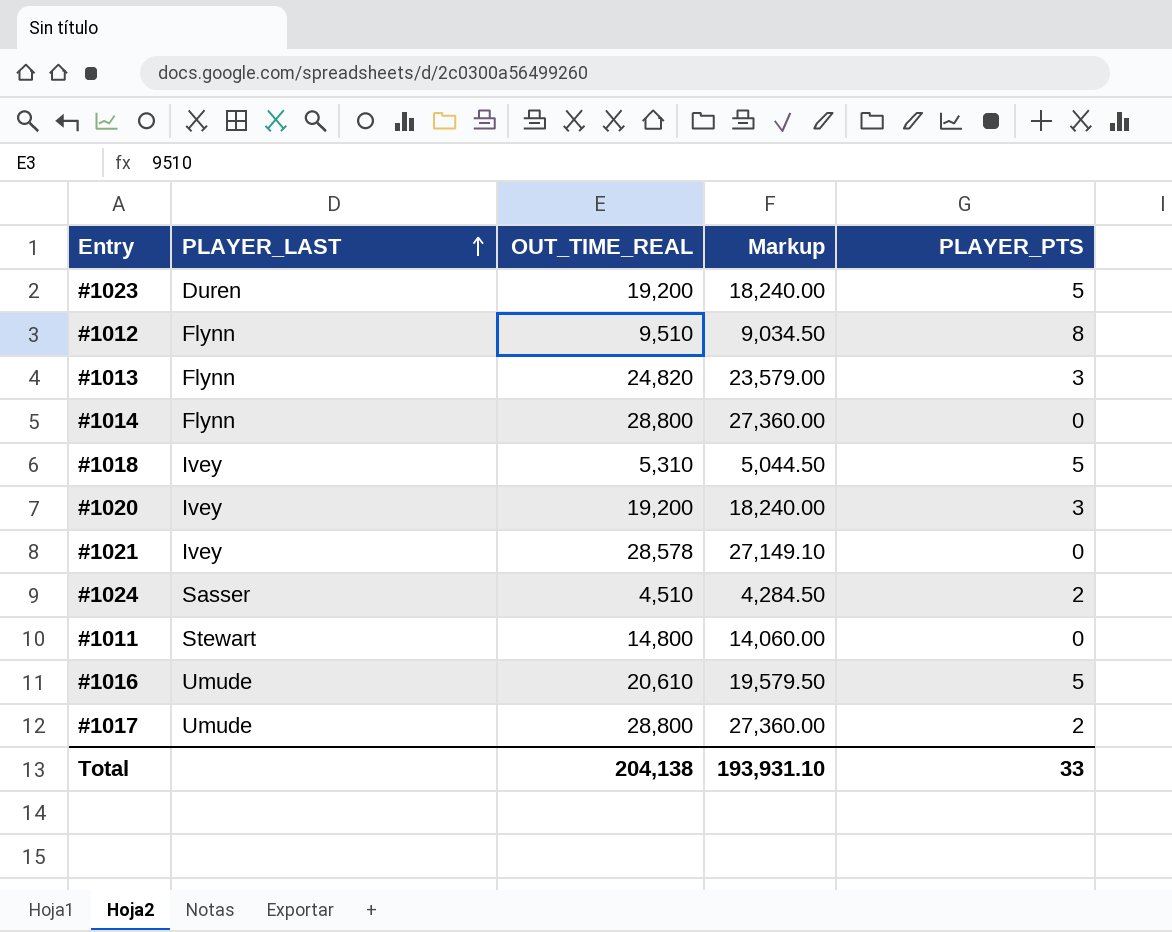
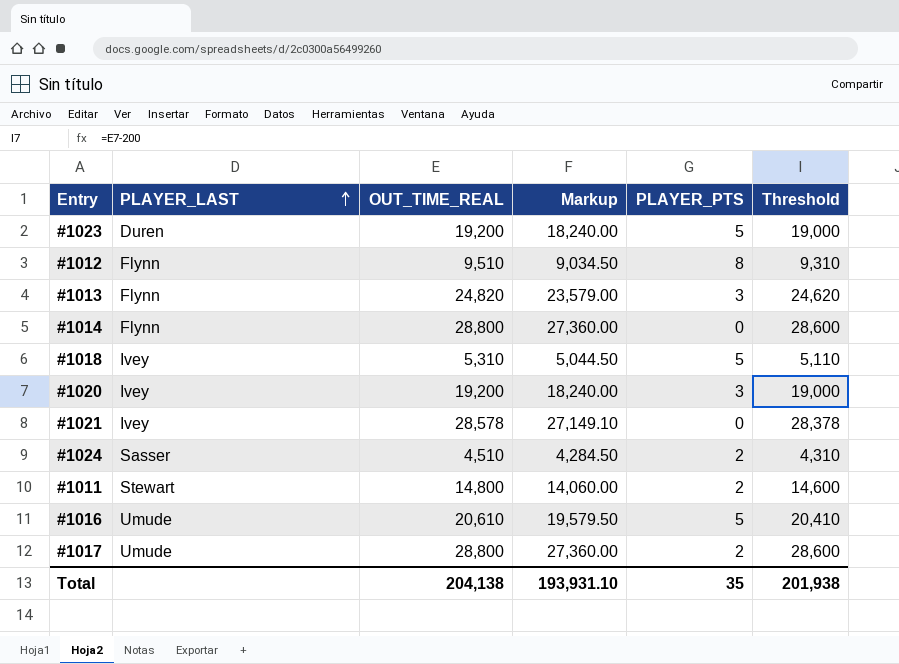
column Threshold | formula: none -> [OUT_TIME_REAL] - 200
#1011 | PLAYER_PTS: 0 -> 2
Total | PLAYER_PTS: 33 -> 35

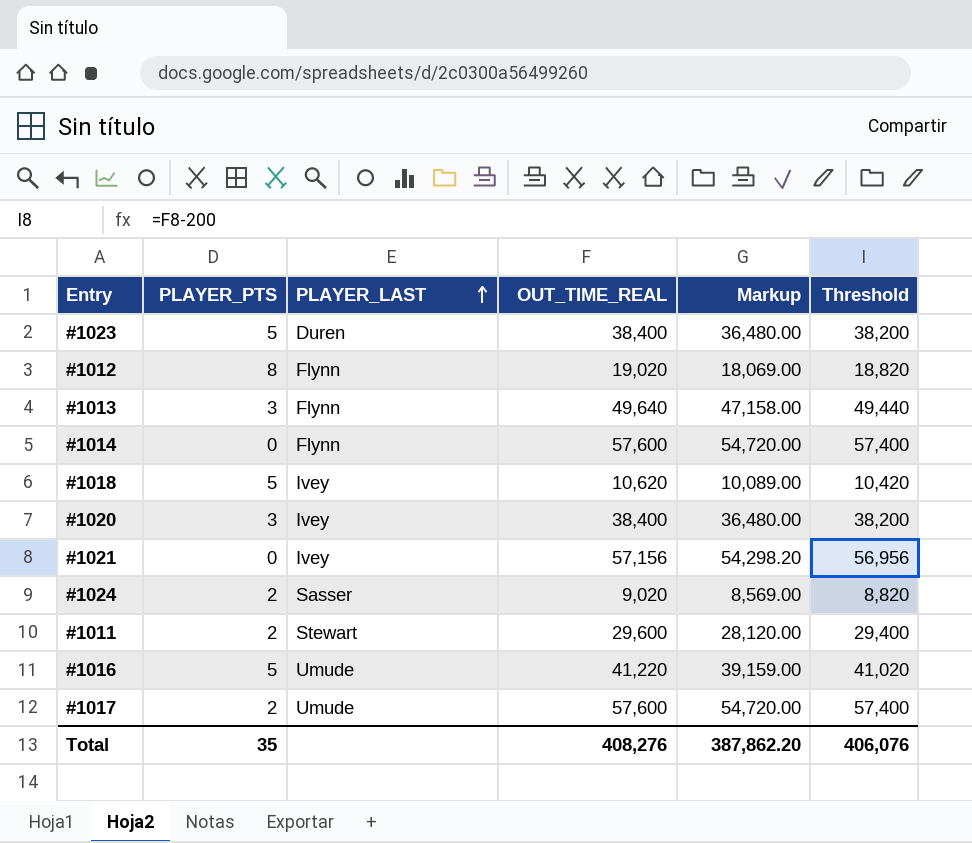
column PLAYER_PTS | position: 5 -> 2
#1023 | OUT_TIME_REAL: 19,200 -> 38,400
#1023 | Markup: 18,240.00 -> 36,480.00
#1023 | Threshold: 19,000 -> 38,200
#1012 | OUT_TIME_REAL: 9,510 -> 19,020
#1012 | Markup: 9,034.50 -> 18,069.00
#1012 | Threshold: 9,310 -> 18,820
#1013 | OUT_TIME_REAL: 24,820 -> 49,640
#1013 | Markup: 23,579.00 -> 47,158.00
#1013 | Threshold: 24,620 -> 49,440
#1014 | OUT_TIME_REAL: 28,800 -> 57,600
#1014 | Markup: 27,360.00 -> 54,720.00
#1014 | Threshold: 28,600 -> 57,400
#1018 | OUT_TIME_REAL: 5,310 -> 10,620
#1018 | Markup: 5,044.50 -> 10,089.00
#1018 | Threshold: 5,110 -> 10,420
#1020 | OUT_TIME_REAL: 19,200 -> 38,400
#1020 | Markup: 18,240.00 -> 36,480.00
#1020 | Threshold: 19,000 -> 38,200
#1021 | OUT_TIME_REAL: 28,578 -> 57,156
#1021 | Markup: 27,149.10 -> 54,298.20
#1021 | Threshold: 28,378 -> 56,956
#1024 | OUT_TIME_REAL: 4,510 -> 9,020
#1024 | Markup: 4,284.50 -> 8,569.00
#1024 | Threshold: 4,310 -> 8,820
#1011 | OUT_TIME_REAL: 14,800 -> 29,600
#1011 | Markup: 14,060.00 -> 28,120.00
#1011 | Threshold: 14,600 -> 29,400
#1016 | OUT_TIME_REAL: 20,610 -> 41,220
#1016 | Markup: 19,579.50 -> 39,159.00
#1016 | Threshold: 20,410 -> 41,020
#1017 | OUT_TIME_REAL: 28,800 -> 57,600
#1017 | Markup: 27,360.00 -> 54,720.00
#1017 | Threshold: 28,600 -> 57,400
Total | OUT_TIME_REAL: 204,138 -> 408,276
Total | Markup: 193,931.10 -> 387,862.20
Total | Threshold: 201,938 -> 406,076

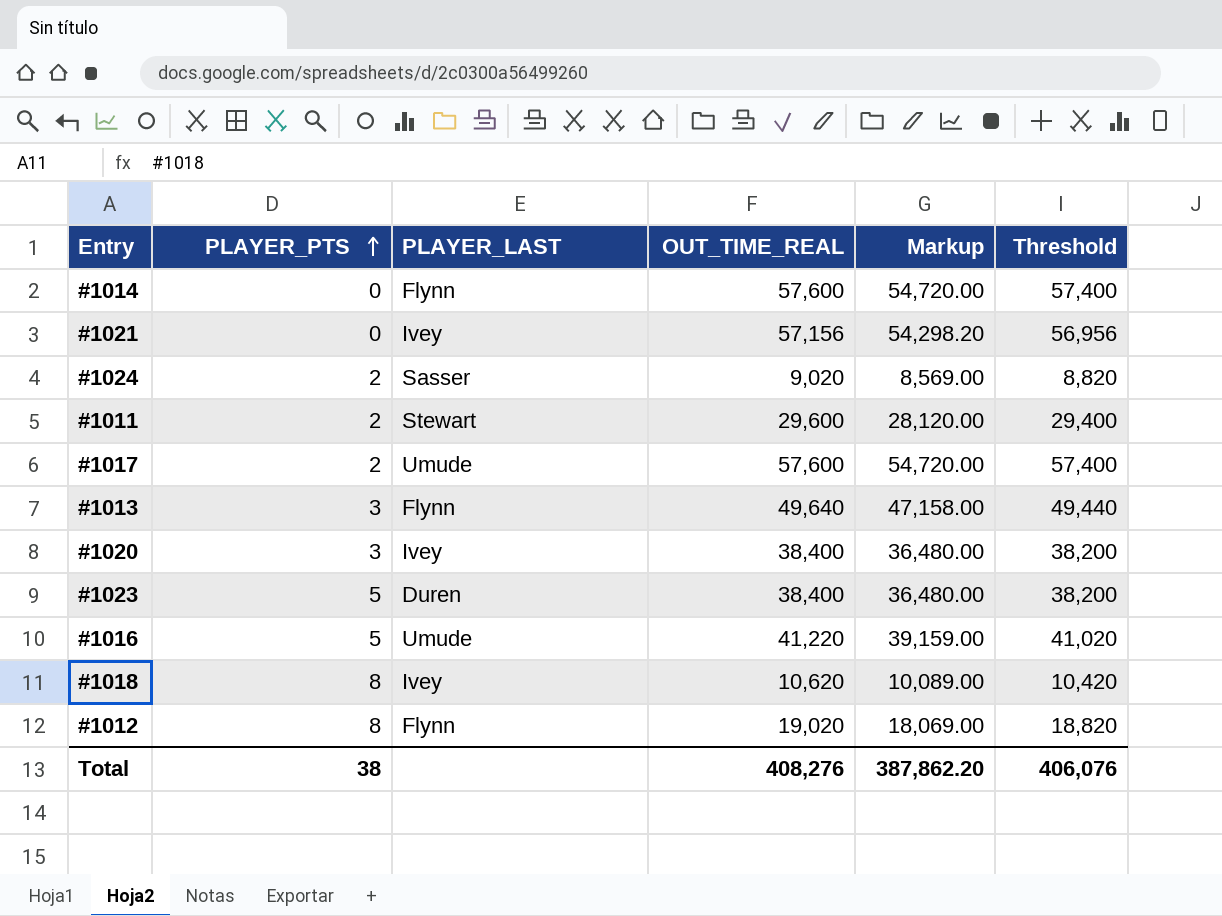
row order: PLAYER_LAST ascending -> PLAYER_PTS ascending
#1018 | PLAYER_PTS: 5 -> 8
Total | PLAYER_PTS: 35 -> 38

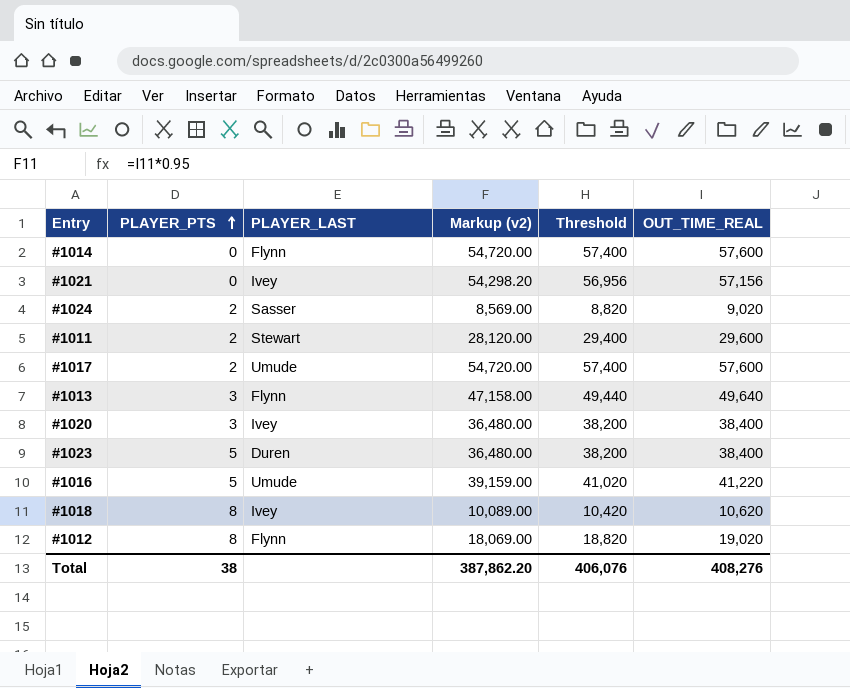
column name: Markup -> Markup (v2)
column OUT_TIME_REAL | position: 4 -> 6

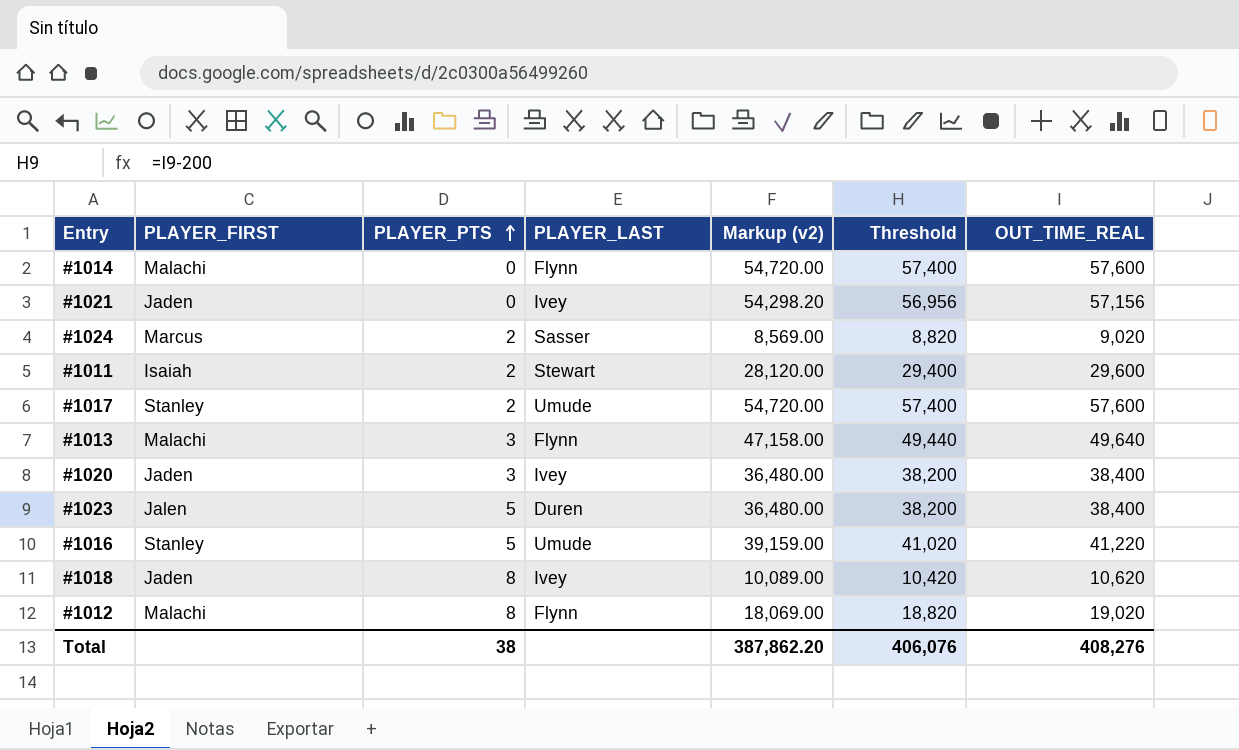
column PLAYER_FIRST | position: none -> 2

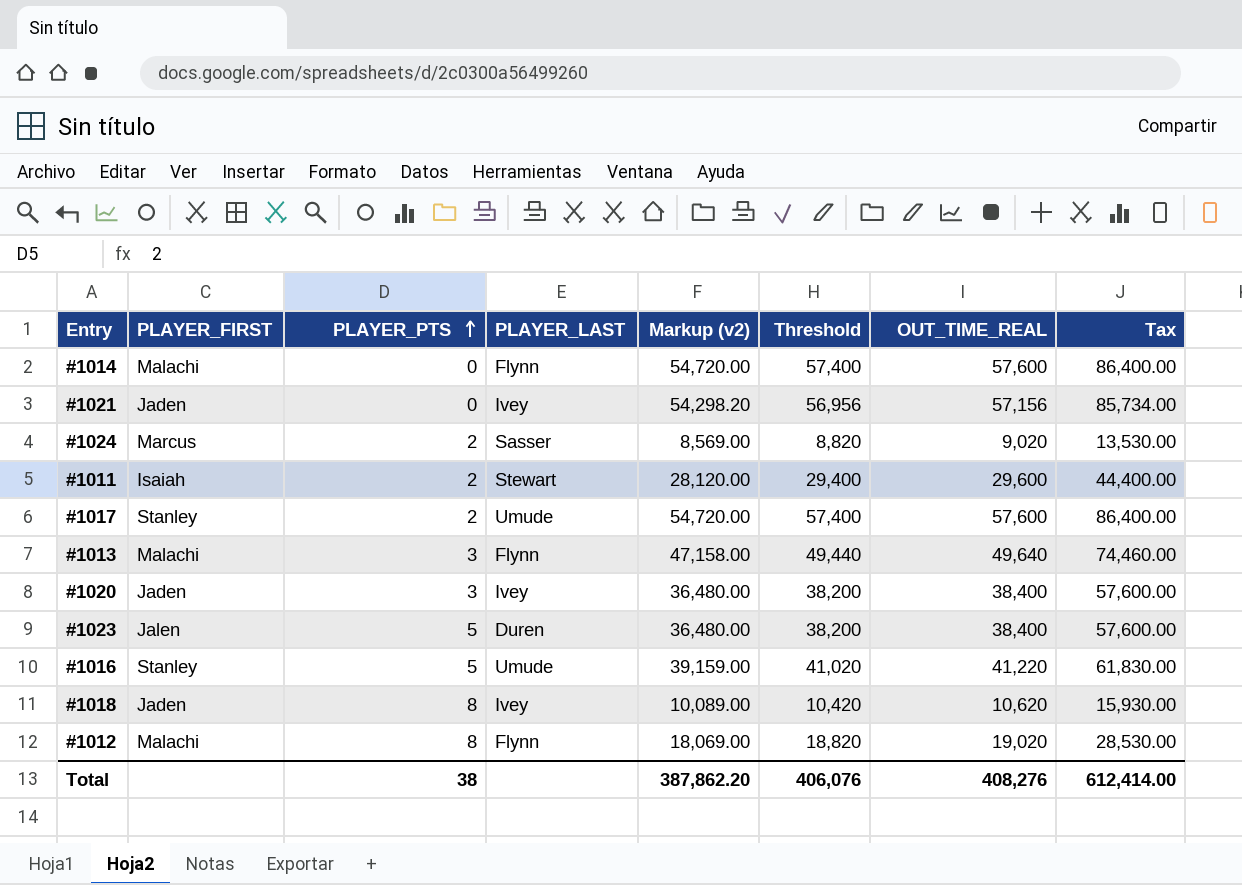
column Tax | formula: none -> [OUT_TIME_REAL] * 1.5

